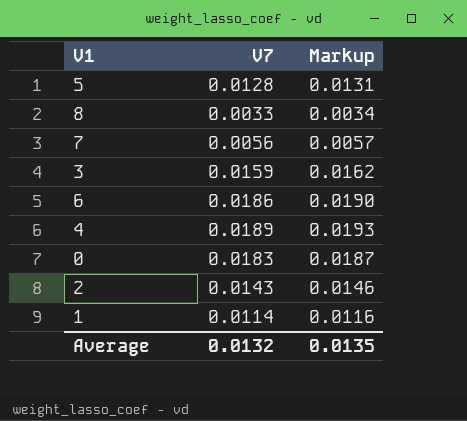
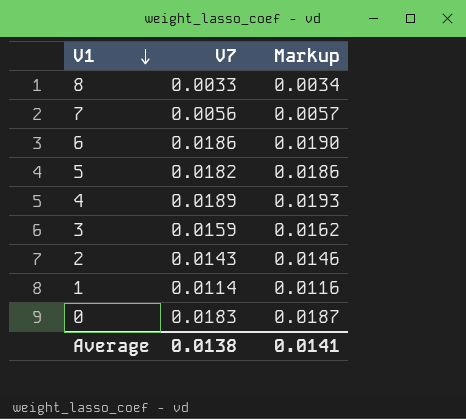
row order: none -> V1 descending
5 | V7: 0.0128 -> 0.0182
5 | Markup: 0.0131 -> 0.0186
Average | V7: 0.0132 -> 0.0138
Average | Markup: 0.0135 -> 0.0141

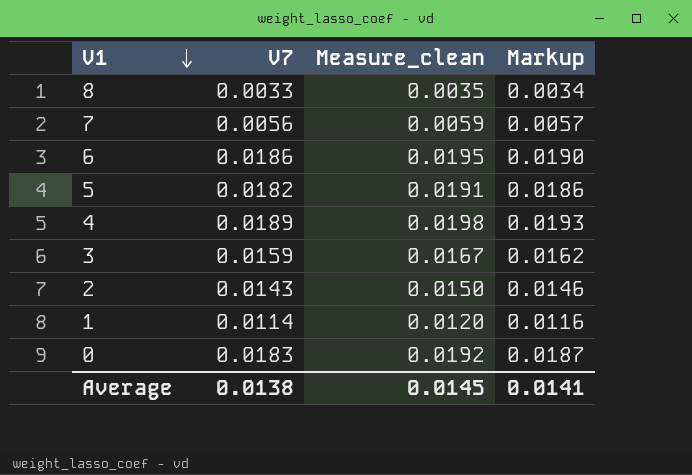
column Measure_clean | formula: none -> [V7] * 1.05

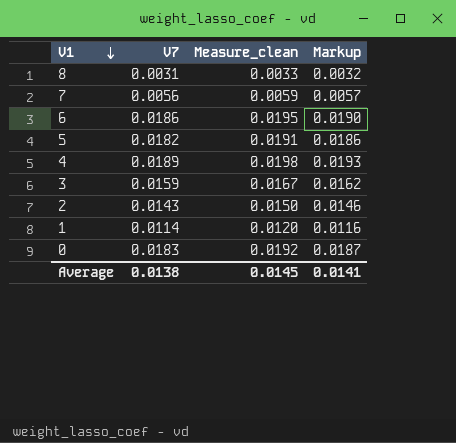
8 | V7: 0.0033 -> 0.0031
8 | Measure_clean: 0.0035 -> 0.0033
8 | Markup: 0.0034 -> 0.0032

